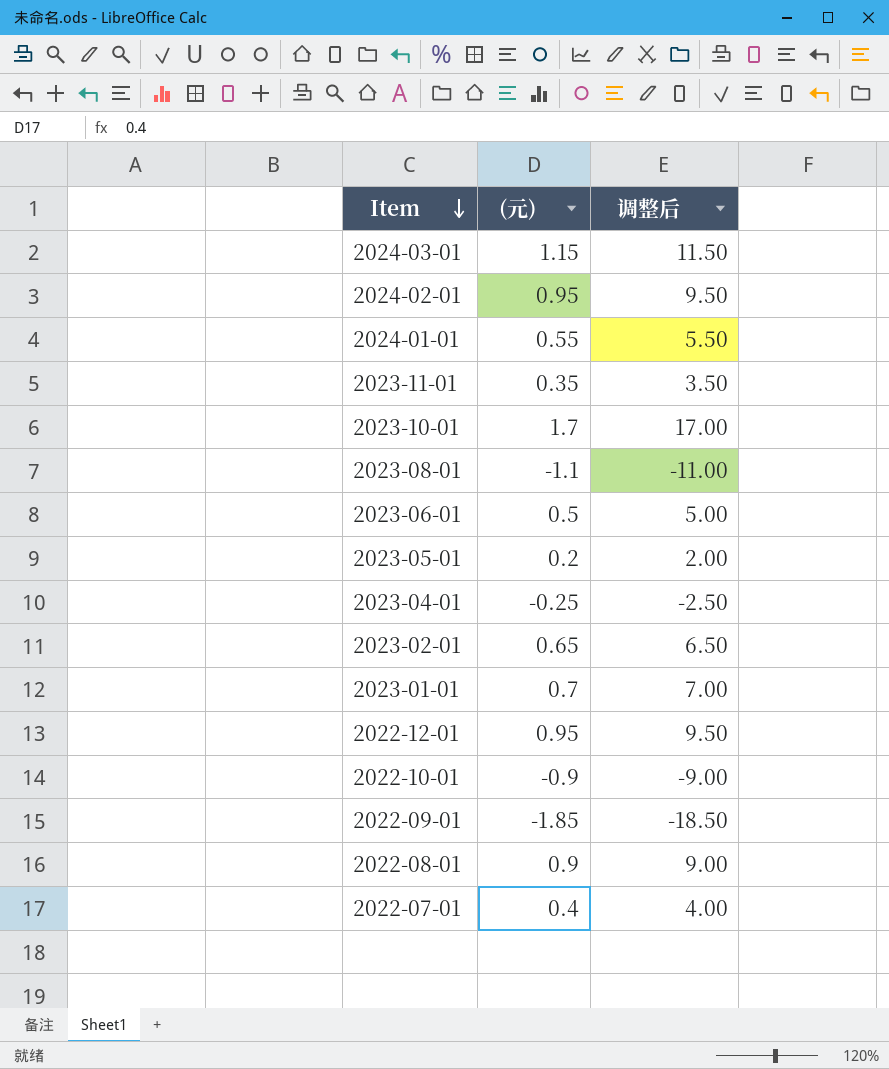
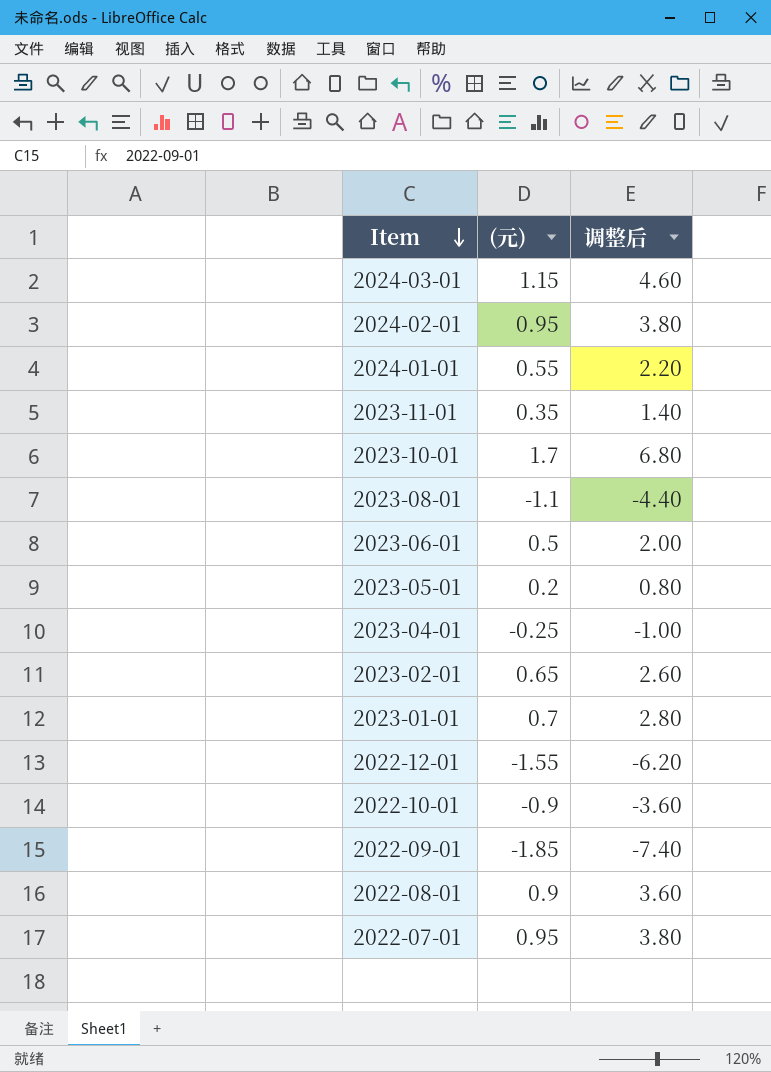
column 调整后 | formula: [(元)] * 10 -> [(元)] * 4
2022-12-01 | (元): 0.95 -> -1.55
2022-07-01 | (元): 0.4 -> 0.95

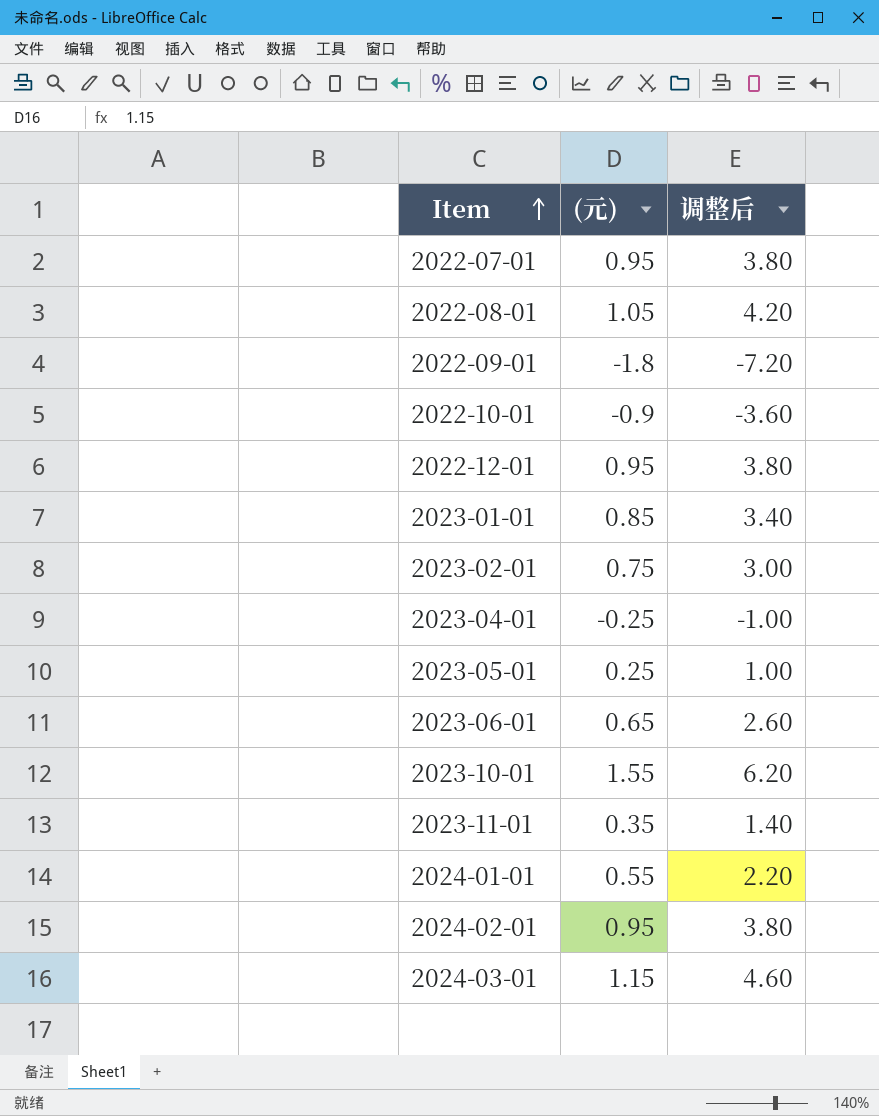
row order: Item descending -> Item ascending
row 2023-08-01: -1.1 | -4.40 -> none
2022-08-01 | (元): 0.9 -> 1.05
2022-08-01 | 调整后: 3.60 -> 4.20
2022-09-01 | (元): -1.85 -> -1.8
2022-09-01 | 调整后: -7.40 -> -7.20
2022-12-01 | (元): -1.55 -> 0.95
2022-12-01 | 调整后: -6.20 -> 3.80
2023-01-01 | (元): 0.7 -> 0.85
2023-01-01 | 调整后: 2.80 -> 3.40
2023-02-01 | (元): 0.65 -> 0.75
2023-02-01 | 调整后: 2.60 -> 3.00
2023-05-01 | (元): 0.2 -> 0.25
2023-05-01 | 调整后: 0.80 -> 1.00
2023-06-01 | (元): 0.5 -> 0.65
2023-06-01 | 调整后: 2.00 -> 2.60
2023-10-01 | (元): 1.7 -> 1.55
2023-10-01 | 调整后: 6.80 -> 6.20

